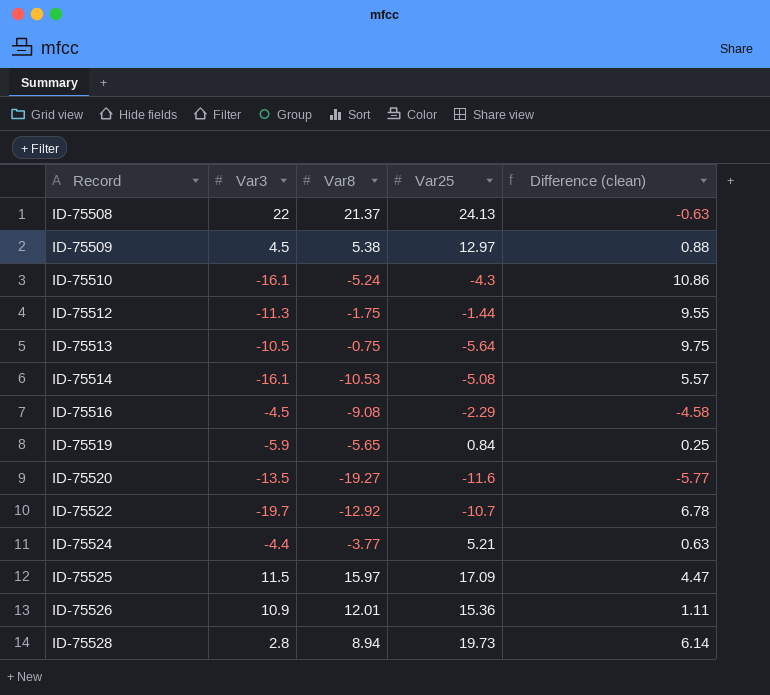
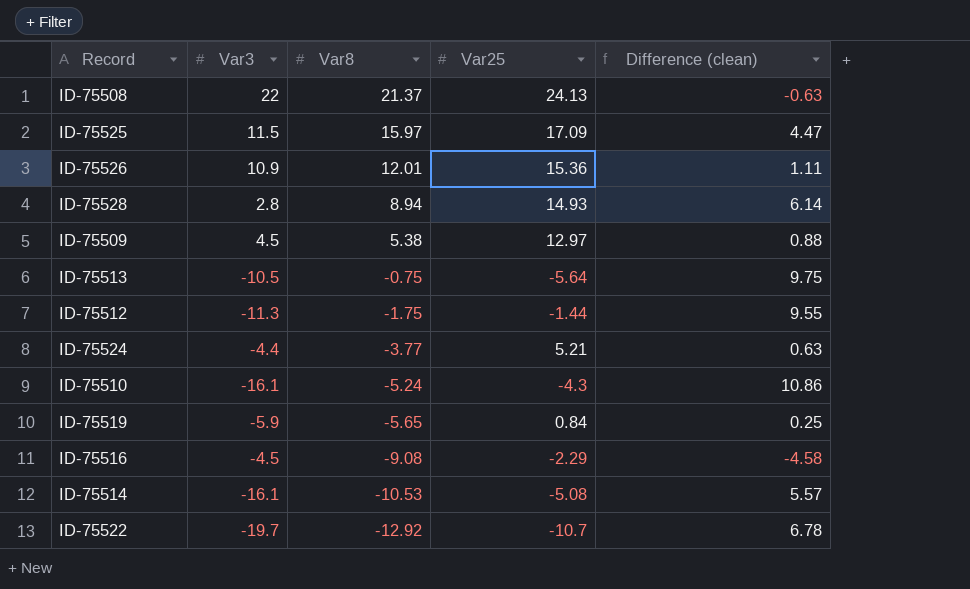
row order: Record ascending -> Var8 descending
row ID-75520: -13.5 | -19.27 | -11.6 | -5.77 -> none
ID-75528 | Var25: 19.73 -> 14.93

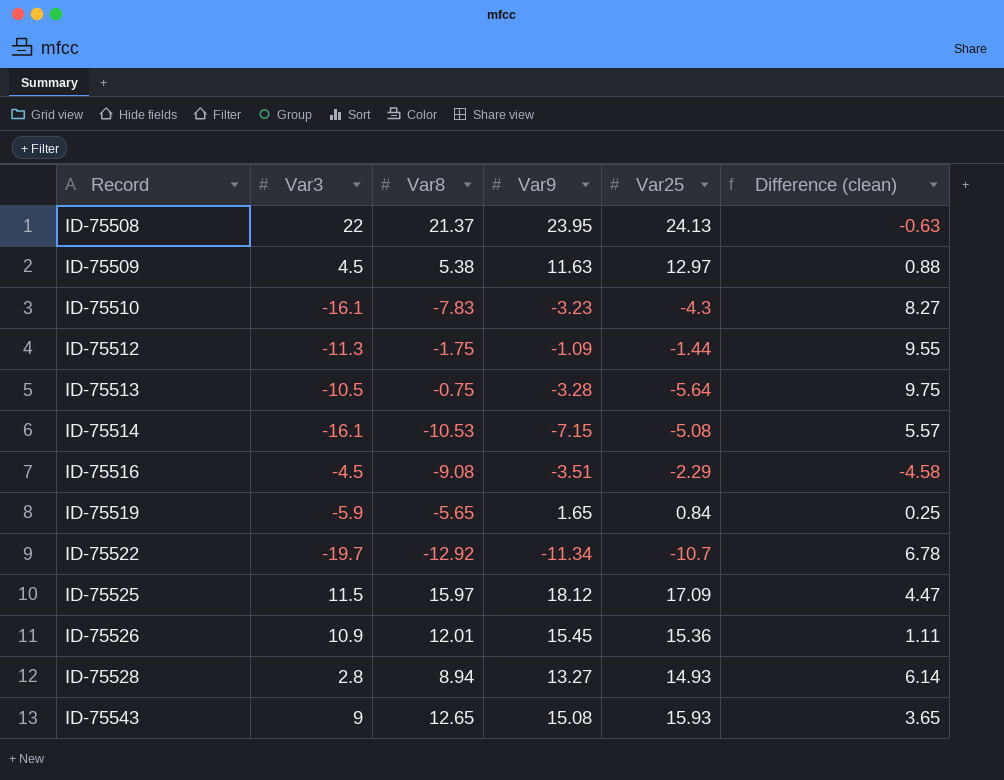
row order: Var8 descending -> Record ascending
column Var9 | position: none -> 4
row ID-75524: -4.4 | -3.77 | 5.21 | 0.63 -> none
ID-75510 | Var8: -5.24 -> -7.83
ID-75510 | Difference (clean): 10.86 -> 8.27
row ID-75543: none -> 9 | 12.65 | 15.08 | 15.93 | 3.65

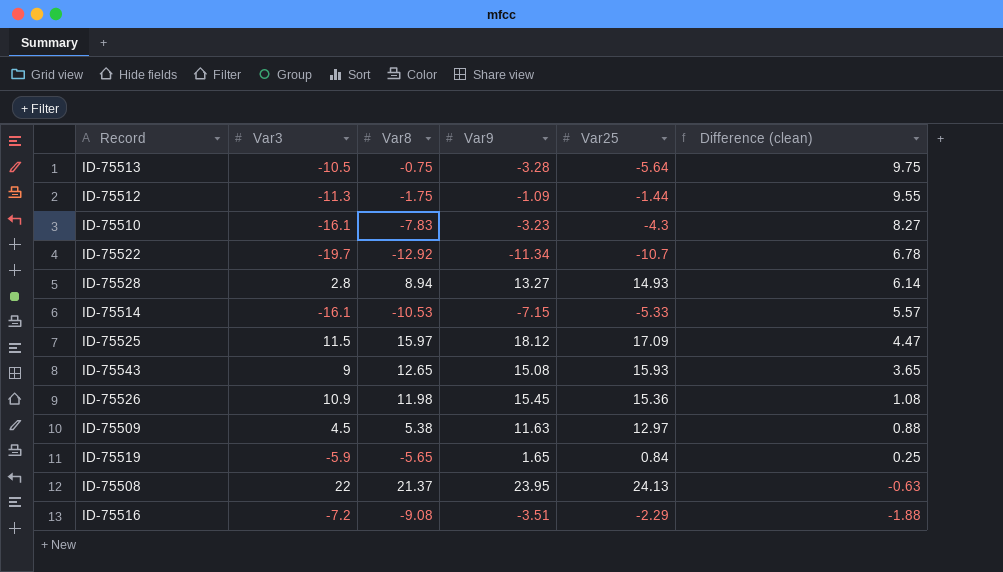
row order: Record ascending -> Difference (clean) descending
ID-75514 | Var25: -5.08 -> -5.33
ID-75526 | Var8: 12.01 -> 11.98
ID-75526 | Difference (clean): 1.11 -> 1.08
ID-75516 | Var3: -4.5 -> -7.2
ID-75516 | Difference (clean): -4.58 -> -1.88

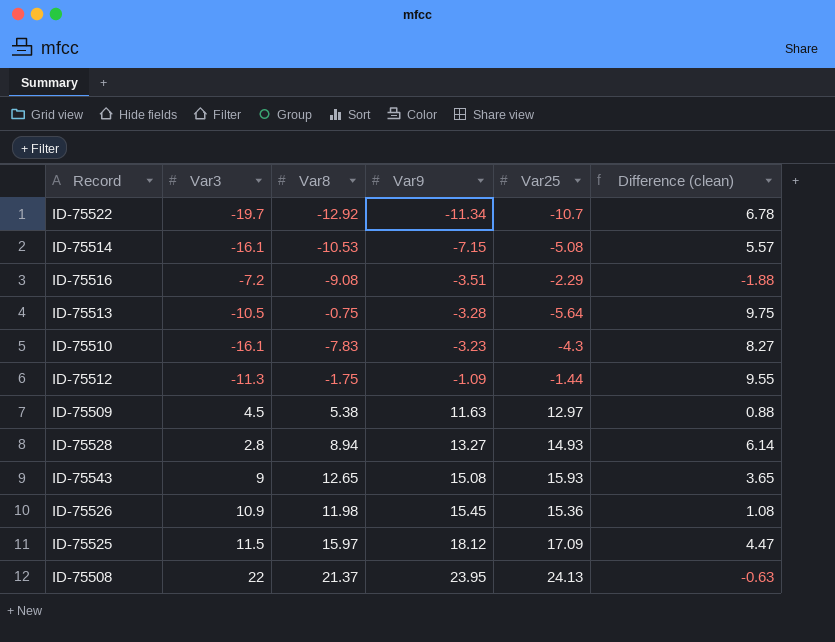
row order: Difference (clean) descending -> Var9 ascending
row ID-75519: -5.9 | -5.65 | 1.65 | 0.84 | 0.25 -> none
ID-75514 | Var25: -5.33 -> -5.08

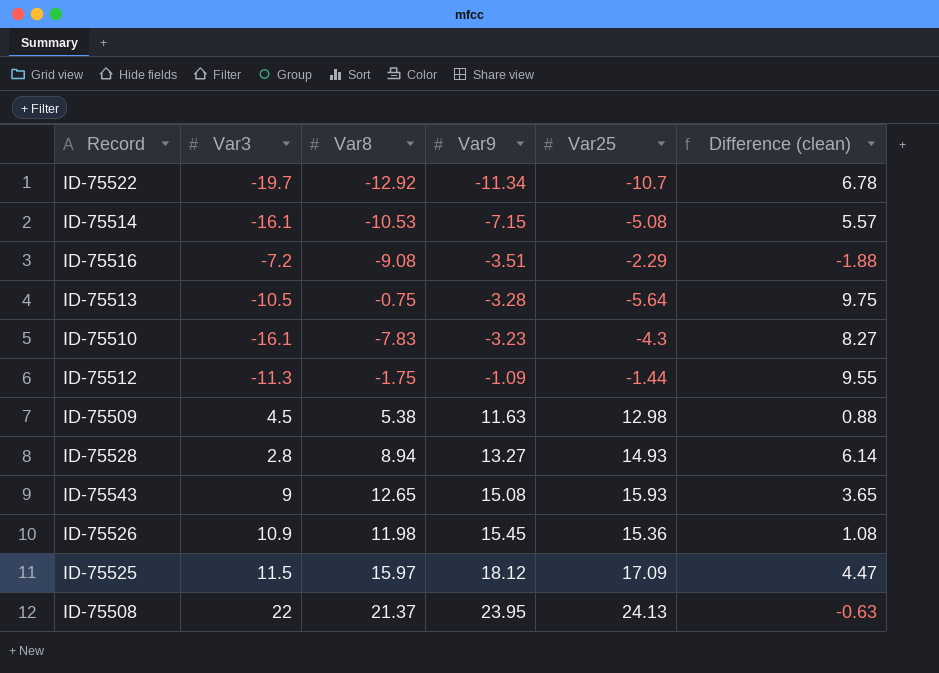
ID-75509 | Var25: 12.97 -> 12.98

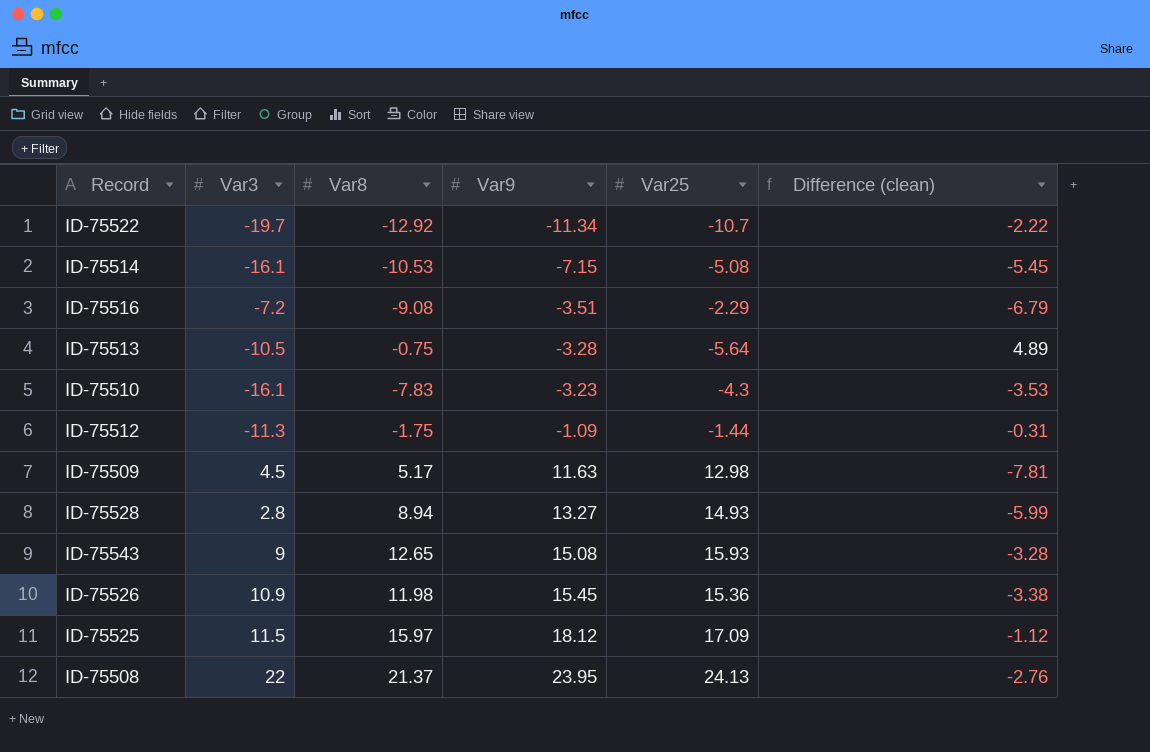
column Difference (clean) | formula: [Var8] - [Var3] -> [Var8] - [Var25]
ID-75509 | Var8: 5.38 -> 5.17

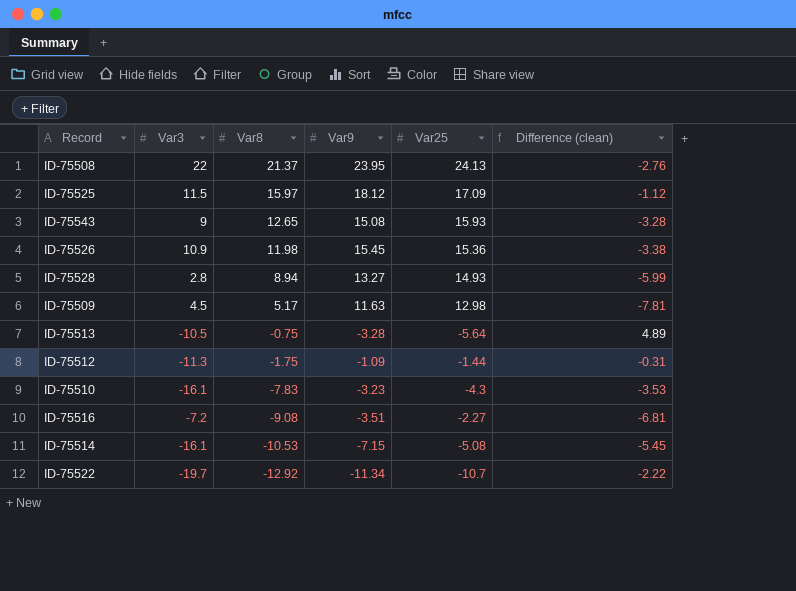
row order: Var9 ascending -> Var8 descending
ID-75516 | Var25: -2.29 -> -2.27
ID-75516 | Difference (clean): -6.79 -> -6.81

